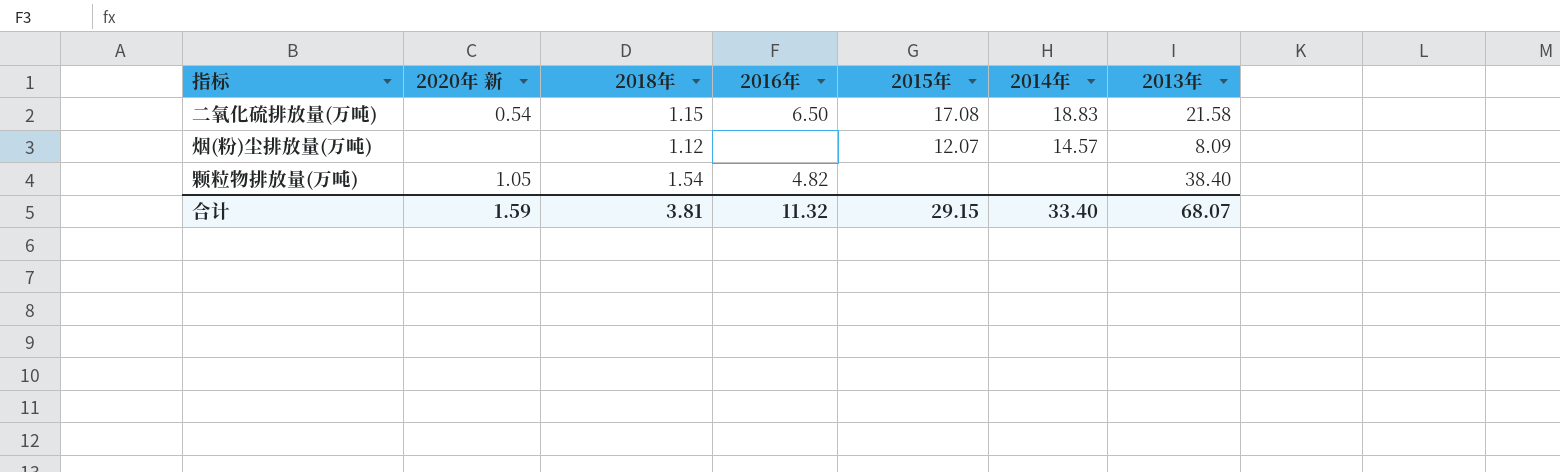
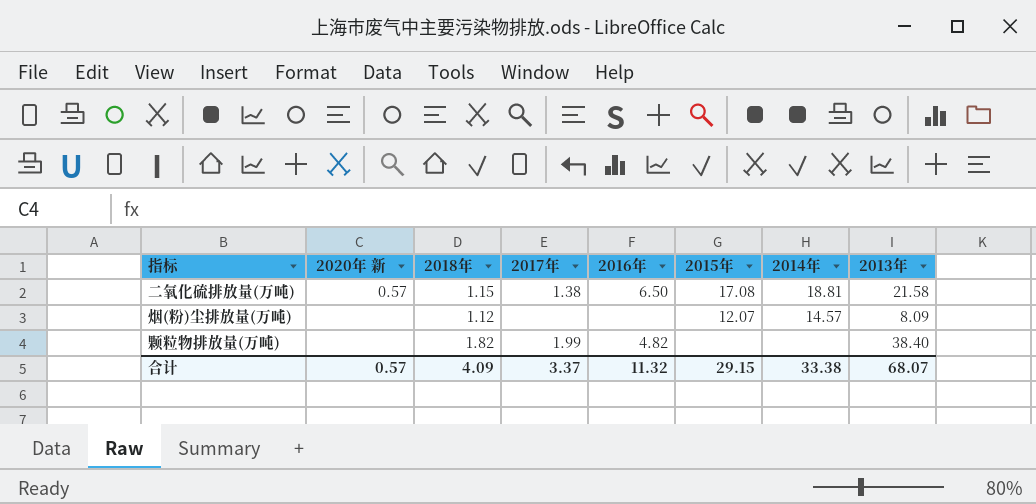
column 2017年 | position: none -> 4
二氧化硫排放量(万吨) | 2020年 新: 0.54 -> 0.57
二氧化硫排放量(万吨) | 2014年: 18.83 -> 18.81
颗粒物排放量(万吨) | 2020年 新: 1.05 -> none
颗粒物排放量(万吨) | 2018年: 1.54 -> 1.82
合计 | 2020年 新: 1.59 -> 0.57
合计 | 2018年: 3.81 -> 4.09
合计 | 2014年: 33.40 -> 33.38

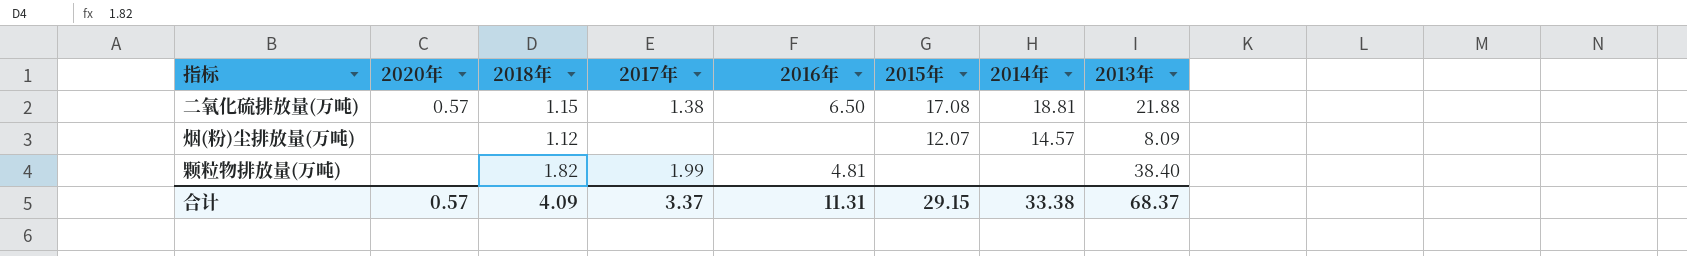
column name: 2020年 新 -> 2020年
二氧化硫排放量(万吨) | 2013年: 21.58 -> 21.88
颗粒物排放量(万吨) | 2016年: 4.82 -> 4.81
合计 | 2016年: 11.32 -> 11.31
合计 | 2013年: 68.07 -> 68.37

